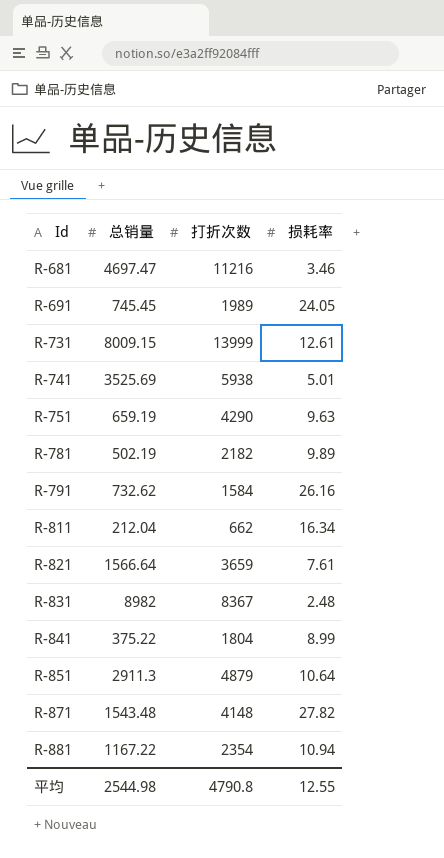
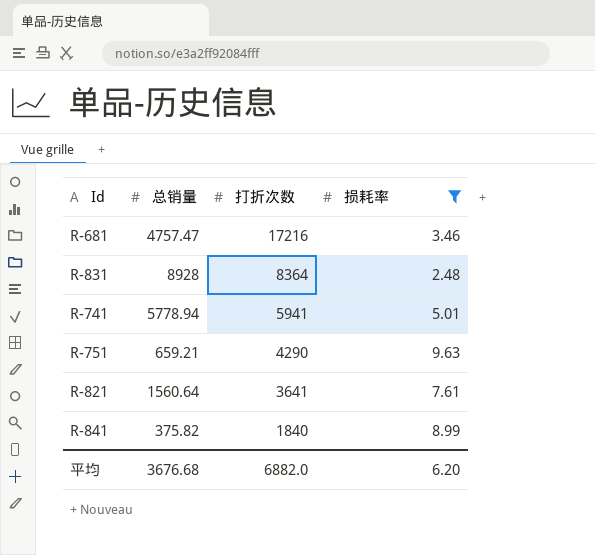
filter: none -> 损耗率 <= 9.63
row order: Id ascending -> 打折次数 descending
R-681 | 总销量: 4697.47 -> 4757.47
R-681 | 打折次数: 11216 -> 17216
R-831 | 总销量: 8982 -> 8928
R-831 | 打折次数: 8367 -> 8364
R-741 | 总销量: 3525.69 -> 5778.94
R-741 | 打折次数: 5938 -> 5941
R-751 | 总销量: 659.19 -> 659.21
R-821 | 总销量: 1566.64 -> 1560.64
R-821 | 打折次数: 3659 -> 3641
R-841 | 总销量: 375.22 -> 375.82
R-841 | 打折次数: 1804 -> 1840
平均 | 总销量: 2544.98 -> 3676.68
平均 | 打折次数: 4790.8 -> 6882.0
平均 | 损耗率: 12.55 -> 6.20

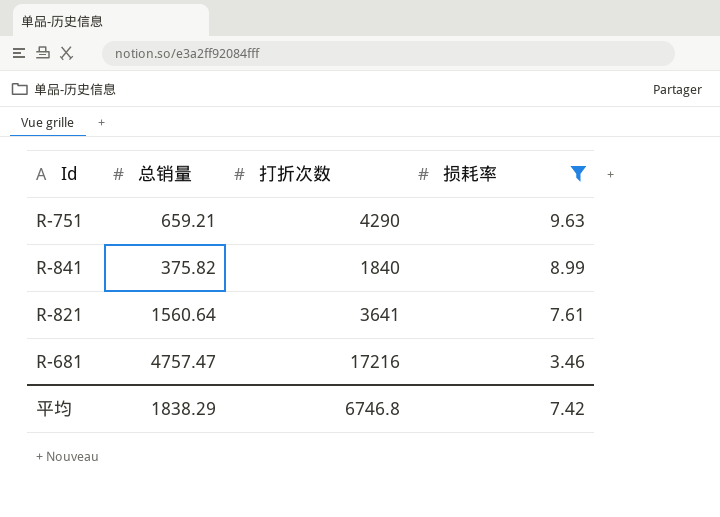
row order: 打折次数 descending -> 损耗率 descending
row R-831: 8928 | 8364 | 2.48 -> none
row R-741: 5778.94 | 5941 | 5.01 -> none
平均 | 总销量: 3676.68 -> 1838.29
平均 | 打折次数: 6882.0 -> 6746.8
平均 | 损耗率: 6.20 -> 7.42

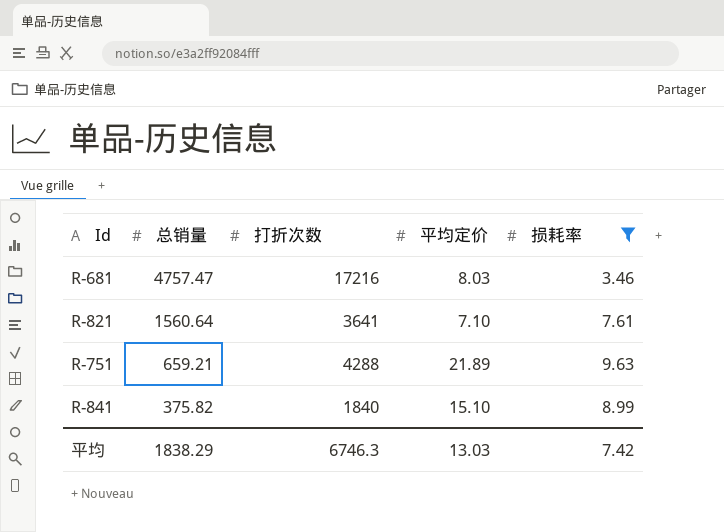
row order: 损耗率 descending -> 总销量 descending
column 平均定价 | position: none -> 4
R-751 | 打折次数: 4290 -> 4288
平均 | 打折次数: 6746.8 -> 6746.3

